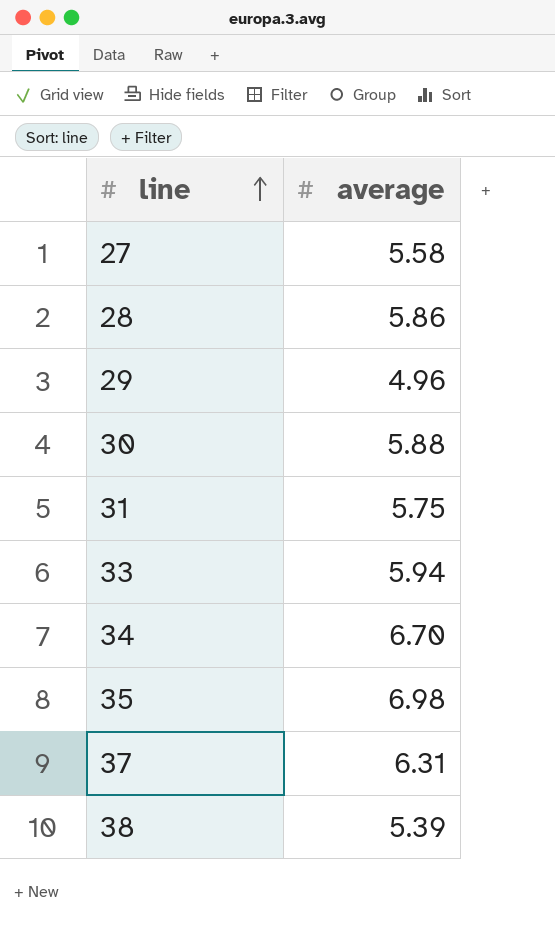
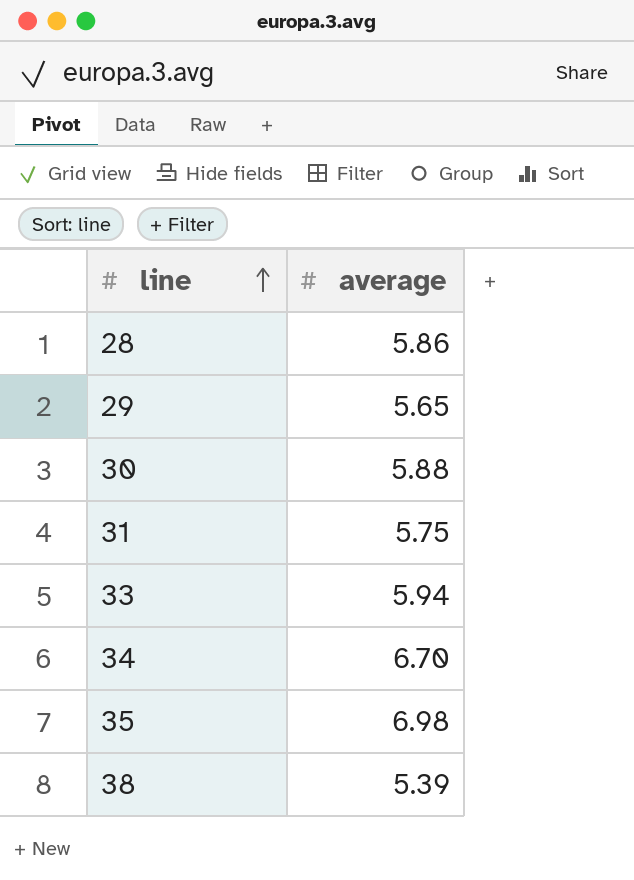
row 27: 5.58 -> none
row 37: 6.31 -> none
29 | average: 4.96 -> 5.65

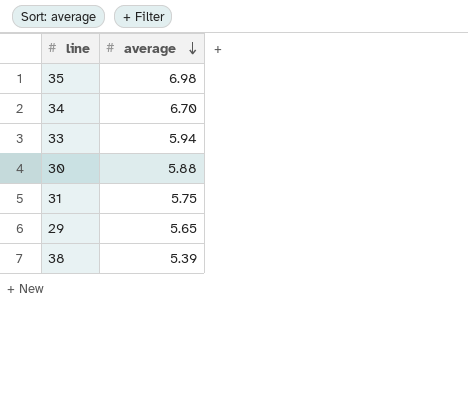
row order: line ascending -> average descending
row 28: 5.86 -> none

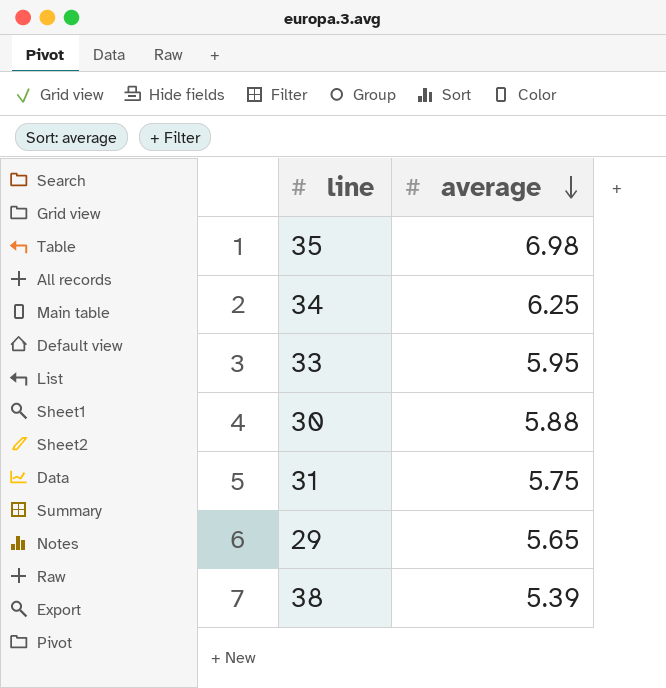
34 | average: 6.70 -> 6.25
33 | average: 5.94 -> 5.95

